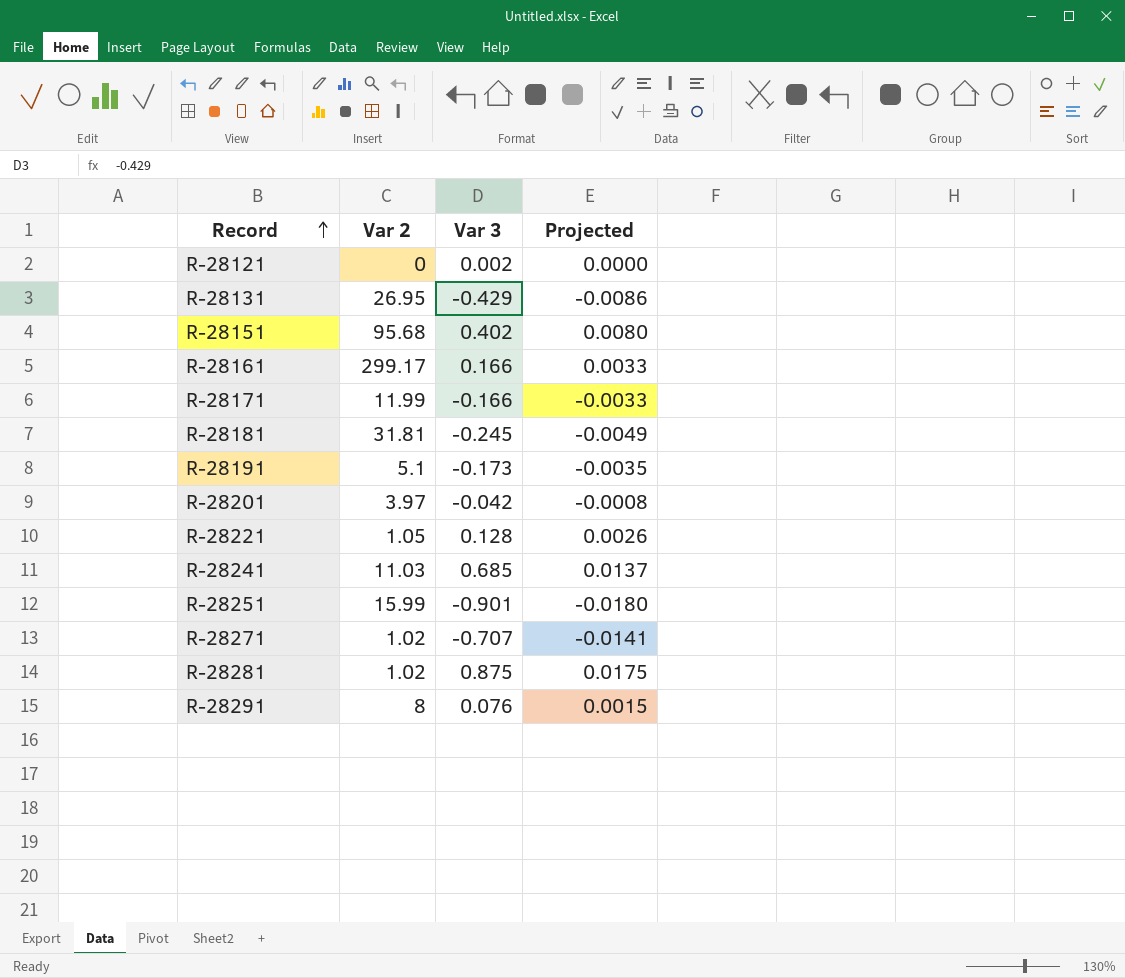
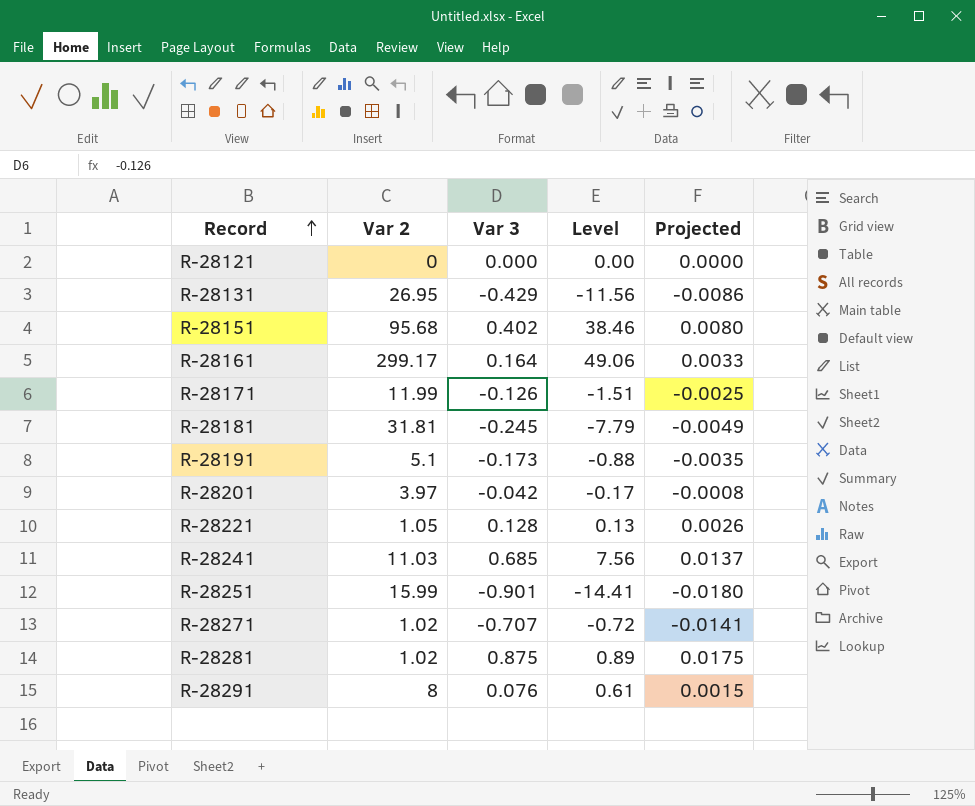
column Level | formula: none -> [Var 2] * [Var 3]
R-28121 | Var 3: 0.002 -> 0.000
R-28161 | Var 3: 0.166 -> 0.164
R-28171 | Var 3: -0.166 -> -0.126
R-28171 | Projected: -0.0033 -> -0.0025

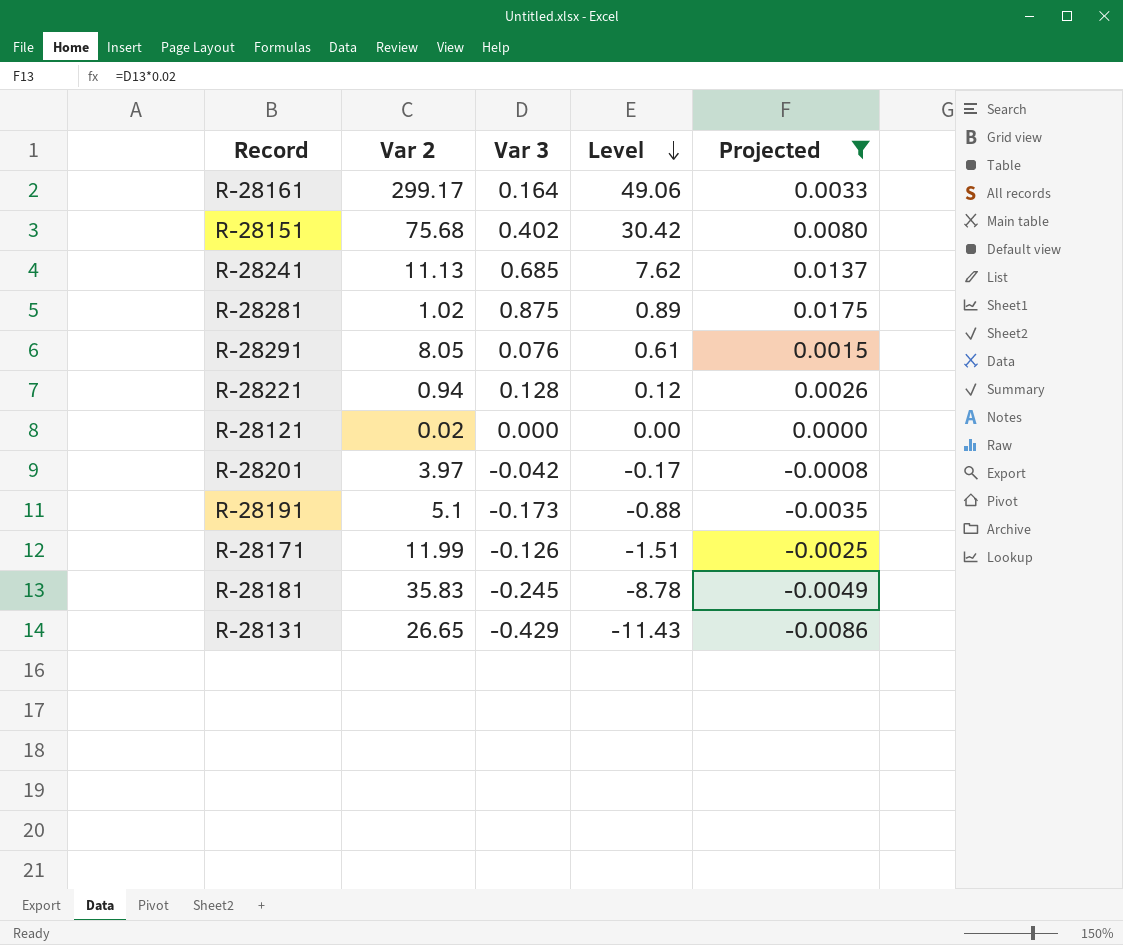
filter: none -> Projected >= -0.0086
row order: Record ascending -> Level descending
R-28151 | Var 2: 95.68 -> 75.68
R-28151 | Level: 38.46 -> 30.42
R-28241 | Var 2: 11.03 -> 11.13
R-28241 | Level: 7.56 -> 7.62
R-28291 | Var 2: 8 -> 8.05
R-28221 | Var 2: 1.05 -> 0.94
R-28221 | Level: 0.13 -> 0.12
R-28121 | Var 2: 0 -> 0.02
R-28181 | Var 2: 31.81 -> 35.83
R-28181 | Level: -7.79 -> -8.78
R-28131 | Var 2: 26.95 -> 26.65
R-28131 | Level: -11.56 -> -11.43

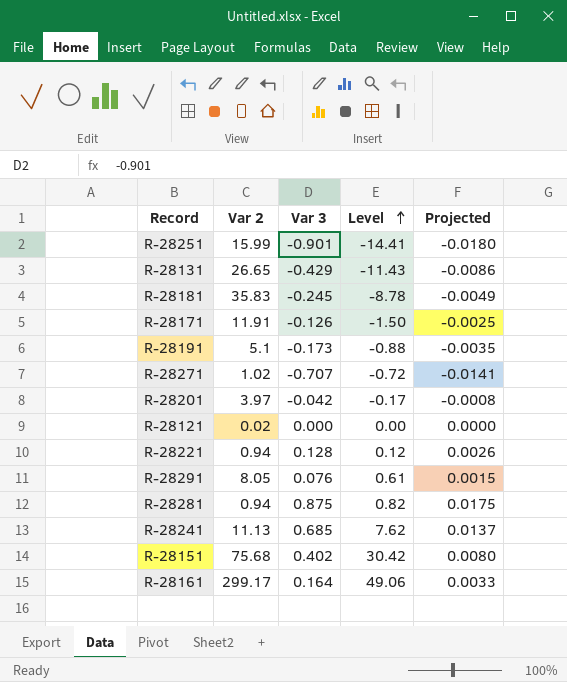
filter: Projected >= -0.0086 -> none
row order: Level descending -> Level ascending
R-28171 | Var 2: 11.99 -> 11.91
R-28171 | Level: -1.51 -> -1.50
R-28281 | Var 2: 1.02 -> 0.94
R-28281 | Level: 0.89 -> 0.82

